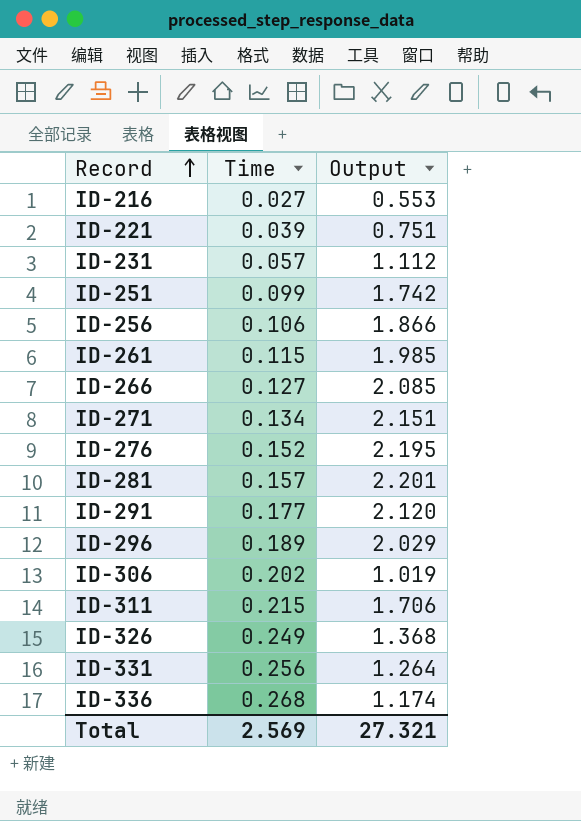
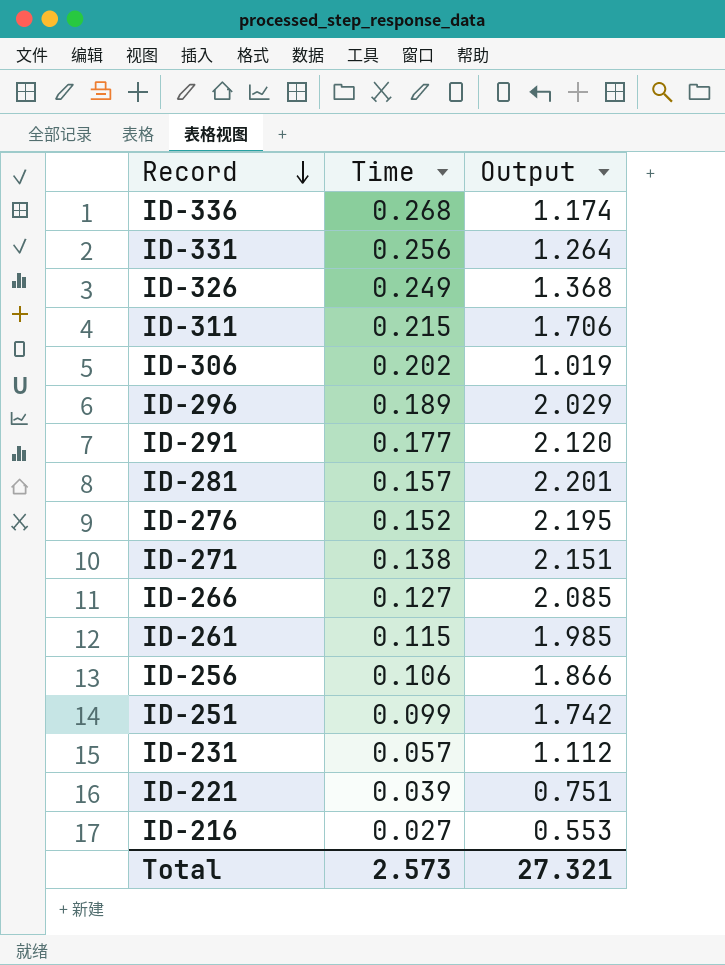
row order: Record ascending -> Record descending
ID-271 | Time: 0.134 -> 0.138
Total | Time: 2.569 -> 2.573

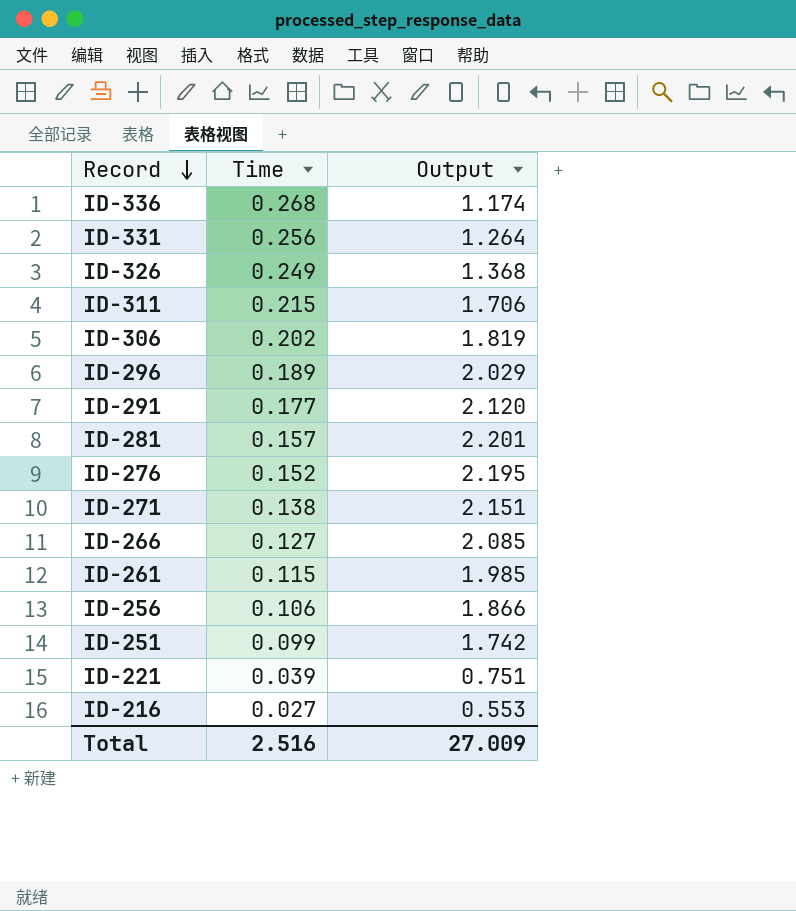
row ID-231: 0.057 | 1.112 -> none
ID-306 | Output: 1.019 -> 1.819
Total | Time: 2.573 -> 2.516
Total | Output: 27.321 -> 27.009

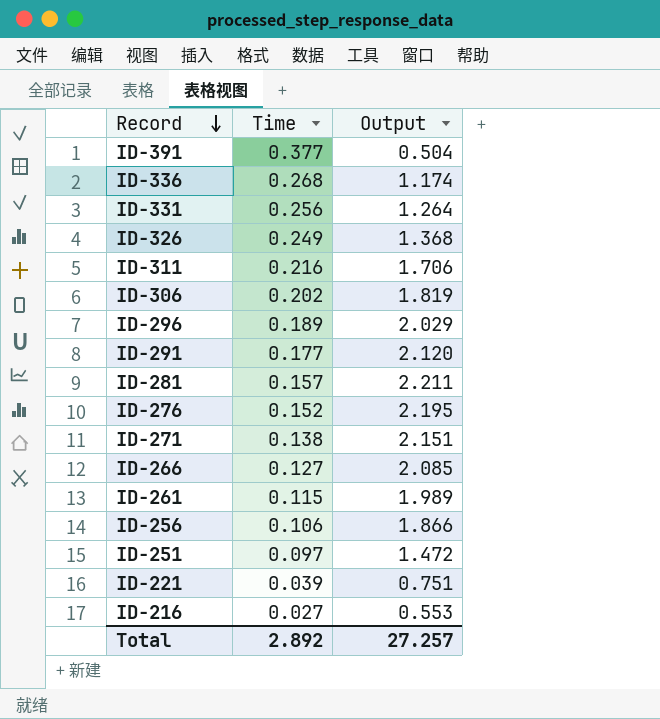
row ID-391: none -> 0.377 | 0.504
ID-311 | Time: 0.215 -> 0.216
ID-281 | Output: 2.201 -> 2.211
ID-261 | Output: 1.985 -> 1.989
ID-251 | Time: 0.099 -> 0.097
ID-251 | Output: 1.742 -> 1.472
Total | Time: 2.516 -> 2.892
Total | Output: 27.009 -> 27.257

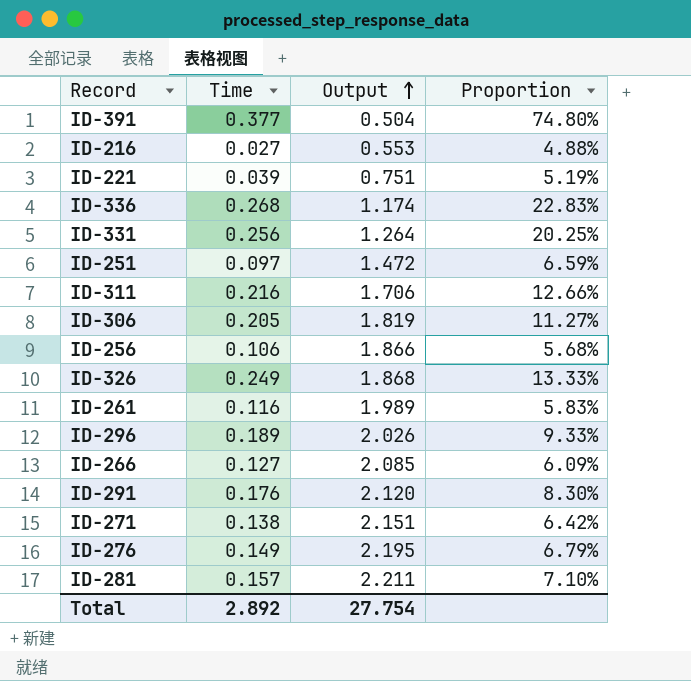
row order: Record descending -> Output ascending
column Proportion | formula: none -> [Time] / [Output]
ID-306 | Time: 0.202 -> 0.205
ID-326 | Output: 1.368 -> 1.868
ID-261 | Time: 0.115 -> 0.116
ID-296 | Output: 2.029 -> 2.026
ID-291 | Time: 0.177 -> 0.176
ID-276 | Time: 0.152 -> 0.149
Total | Output: 27.257 -> 27.754

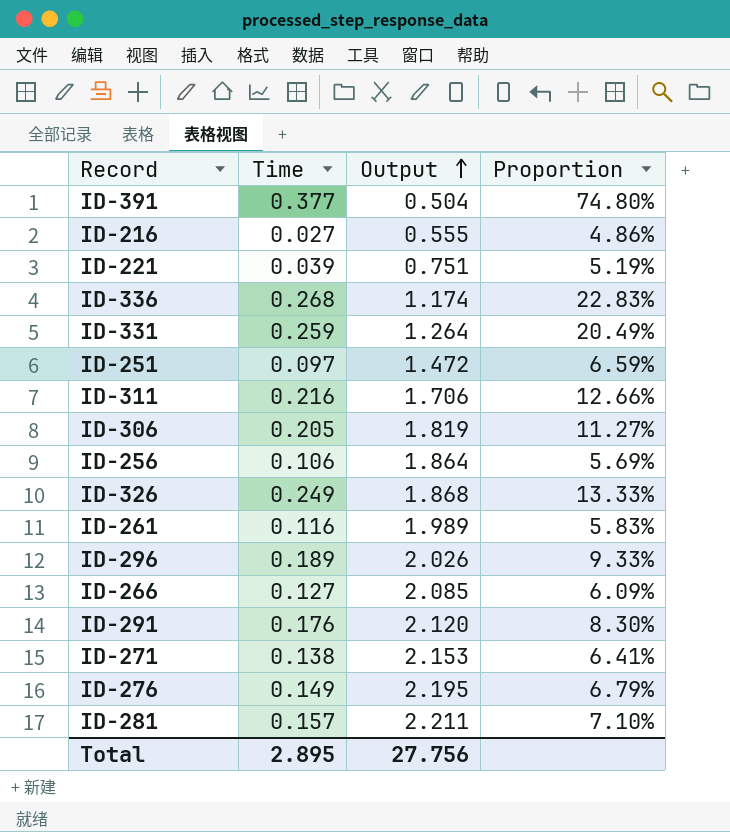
ID-216 | Output: 0.553 -> 0.555
ID-216 | Proportion: 4.88% -> 4.86%
ID-331 | Time: 0.256 -> 0.259
ID-331 | Proportion: 20.25% -> 20.49%
ID-256 | Output: 1.866 -> 1.864
ID-256 | Proportion: 5.68% -> 5.69%
ID-271 | Output: 2.151 -> 2.153
ID-271 | Proportion: 6.42% -> 6.41%
Total | Time: 2.892 -> 2.895
Total | Output: 27.754 -> 27.756

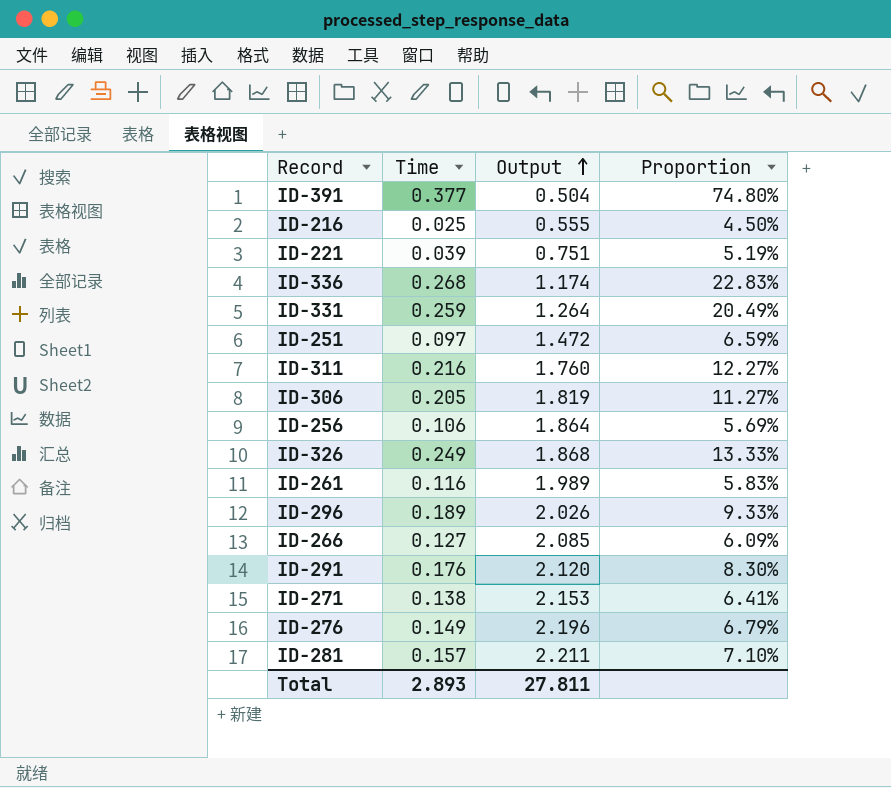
ID-216 | Time: 0.027 -> 0.025
ID-216 | Proportion: 4.86% -> 4.50%
ID-311 | Output: 1.706 -> 1.760
ID-311 | Proportion: 12.66% -> 12.27%
ID-276 | Output: 2.195 -> 2.196
Total | Time: 2.895 -> 2.893
Total | Output: 27.756 -> 27.811

